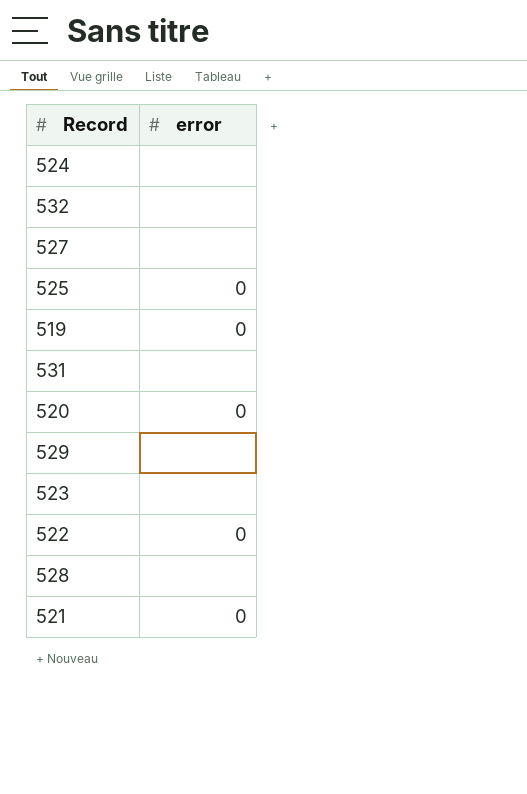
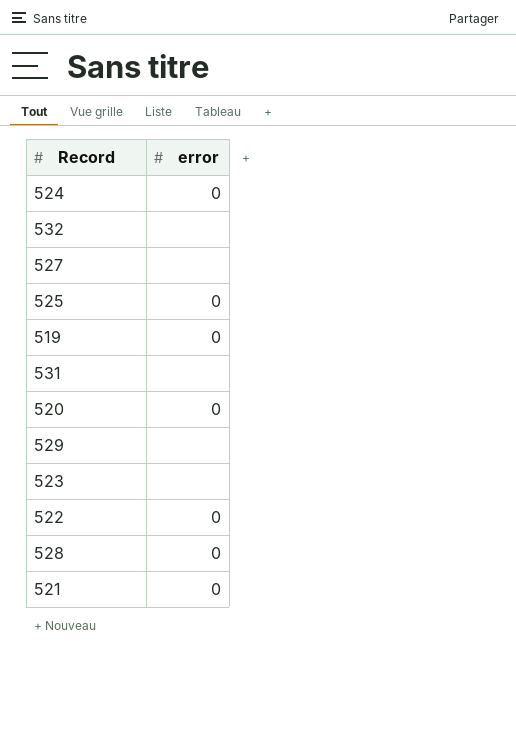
524 | error: none -> 0
528 | error: none -> 0

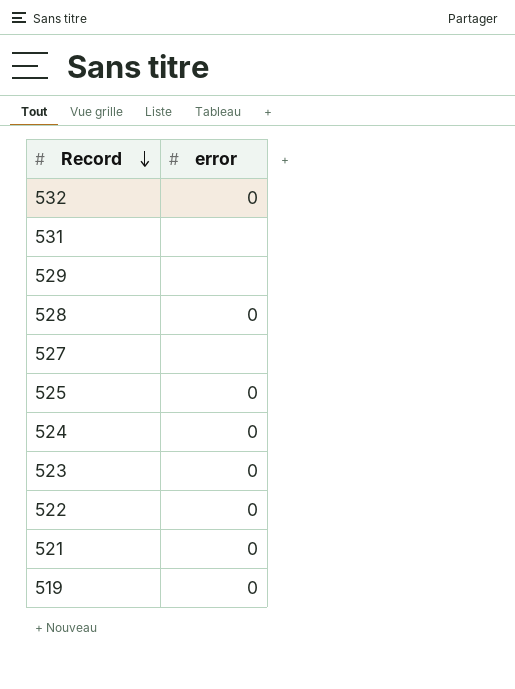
row order: none -> Record descending
row 520: 0 -> none
532 | error: none -> 0
523 | error: none -> 0

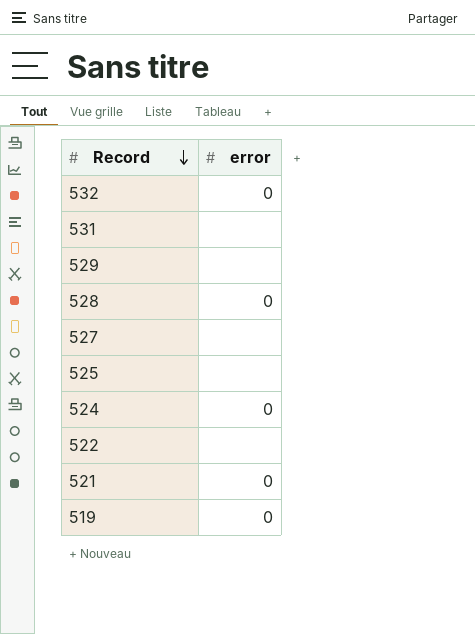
row 523: 0 -> none
525 | error: 0 -> none
522 | error: 0 -> none

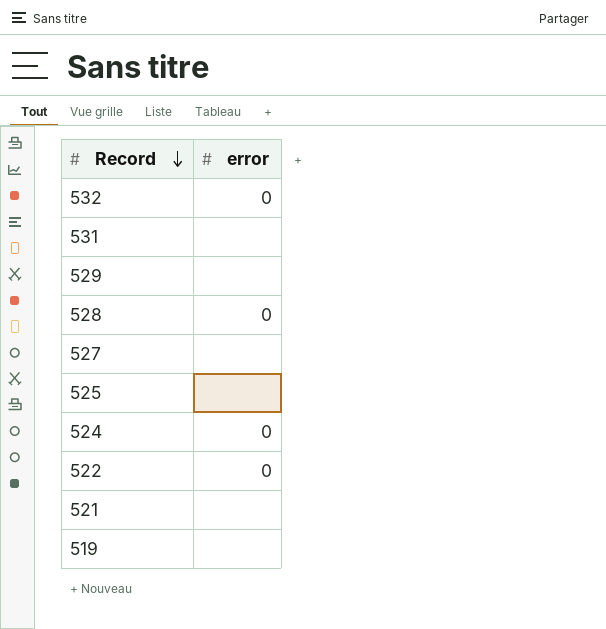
522 | error: none -> 0
521 | error: 0 -> none
519 | error: 0 -> none

